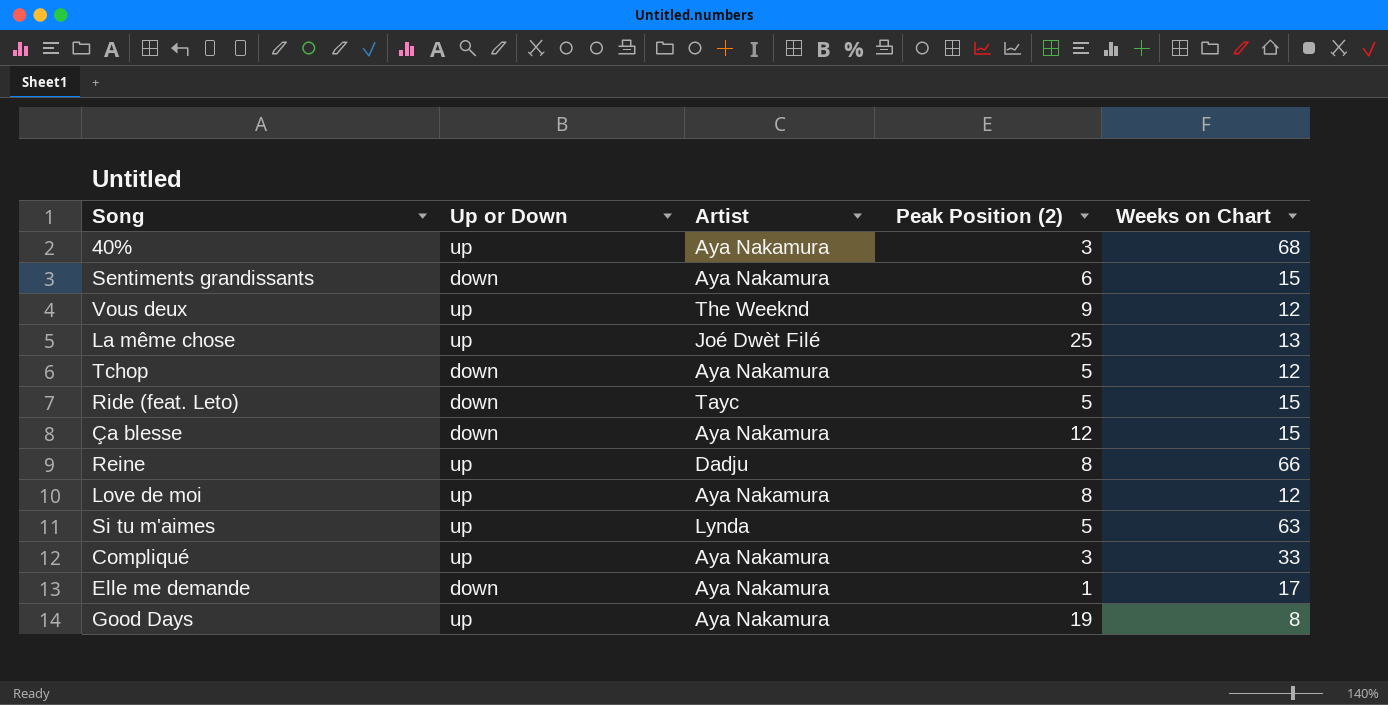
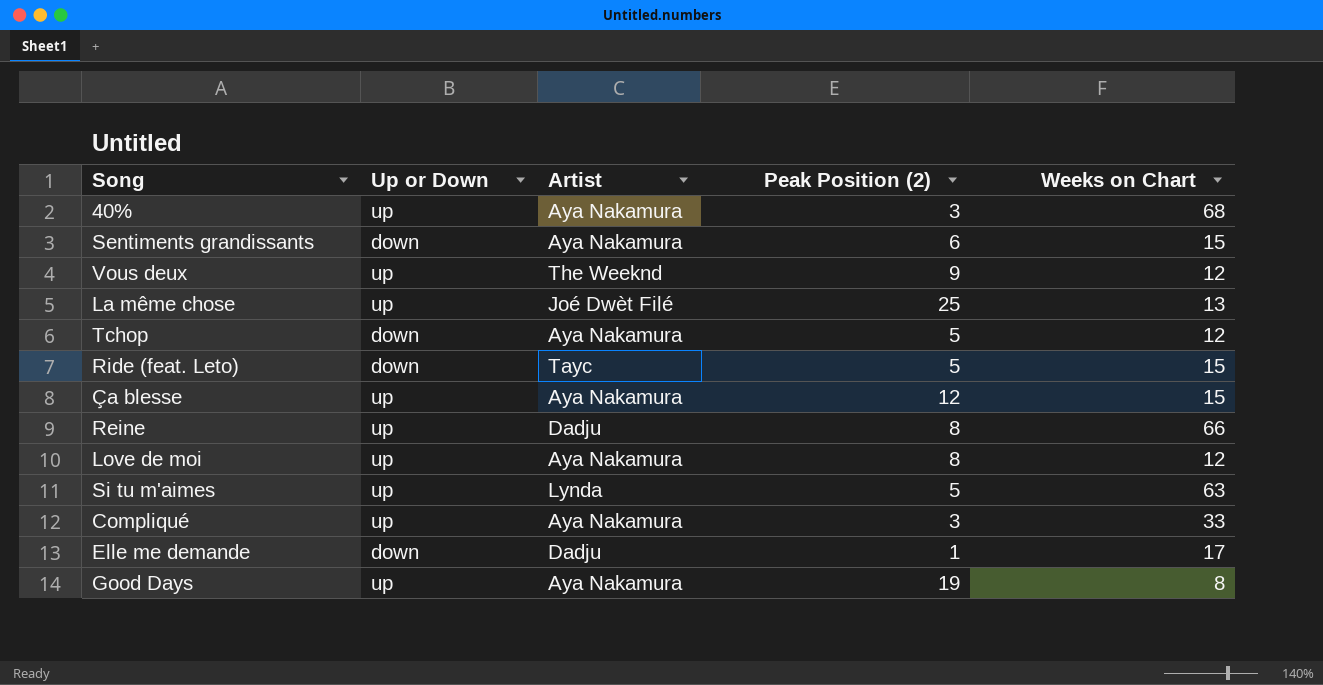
Ça blesse | Up or Down: down -> up
Elle me demande | Artist: Aya Nakamura -> Dadju

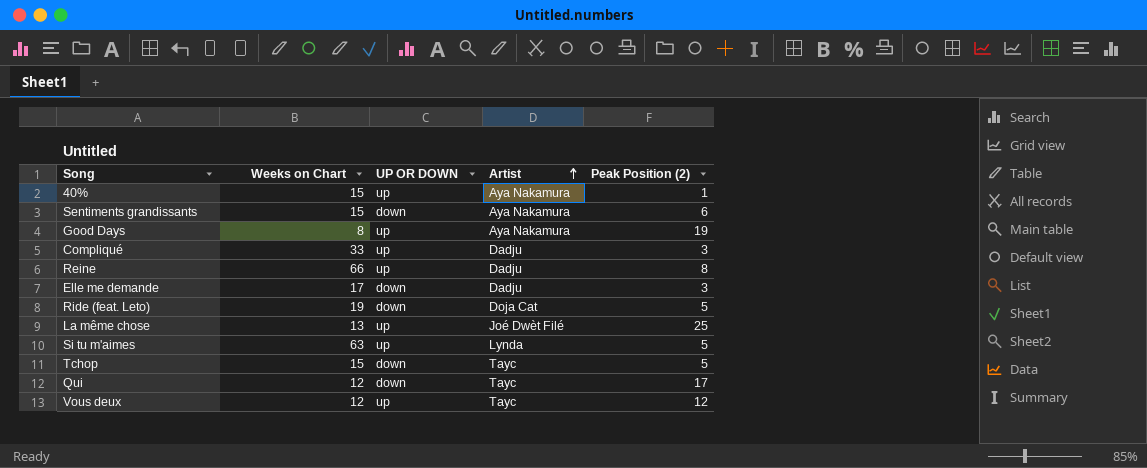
row order: none -> Artist ascending
column Weeks on Chart | position: 5 -> 2
column name: Up or Down -> UP OR DOWN
row Ça blesse: up | Aya Nakamura | 12 | 15 -> none
row Love de moi: up | Aya Nakamura | 8 | 12 -> none
40% | Weeks on Chart: 68 -> 15
40% | Peak Position (2): 3 -> 1
Compliqué | Artist: Aya Nakamura -> Dadju
Elle me demande | Peak Position (2): 1 -> 3
Ride (feat. Leto) | Weeks on Chart: 15 -> 19
Ride (feat. Leto) | Artist: Tayc -> Doja Cat
Tchop | Weeks on Chart: 12 -> 15
Tchop | Artist: Aya Nakamura -> Tayc
row Qui: none -> 12 | down | Tayc | 17
Vous deux | Artist: The Weeknd -> Tayc
Vous deux | Peak Position (2): 9 -> 12

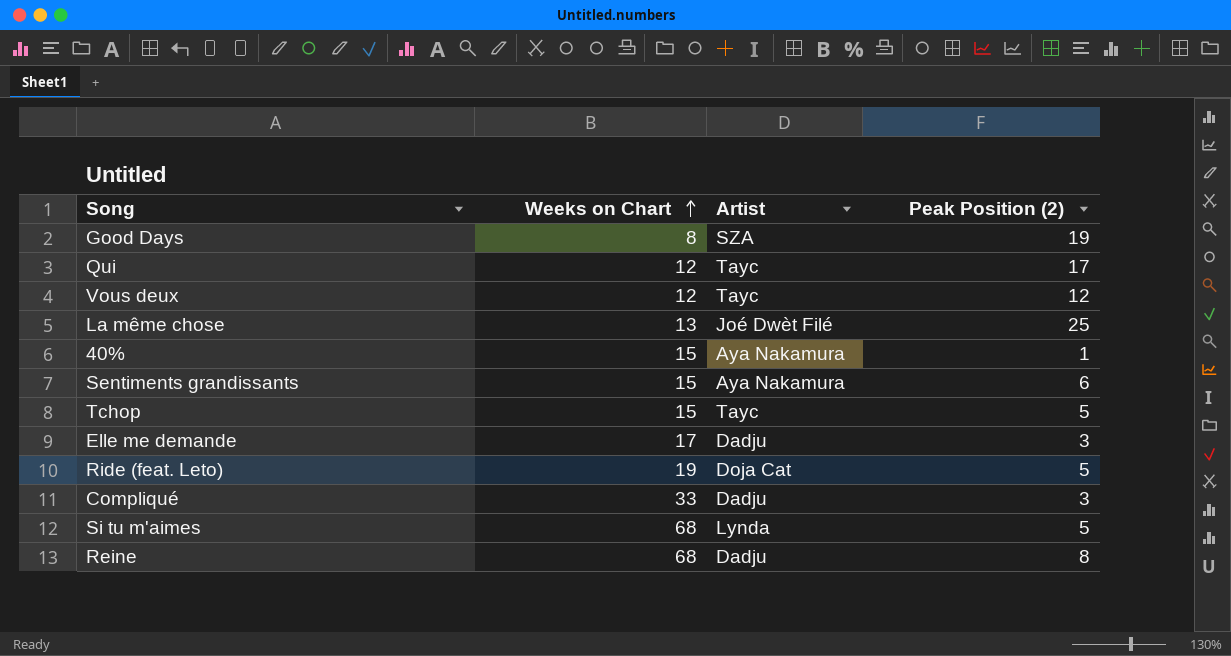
row order: Artist ascending -> Weeks on Chart ascending
column UP OR DOWN | position: 3 -> none
Good Days | Artist: Aya Nakamura -> SZA
Si tu m'aimes | Weeks on Chart: 63 -> 68
Reine | Weeks on Chart: 66 -> 68

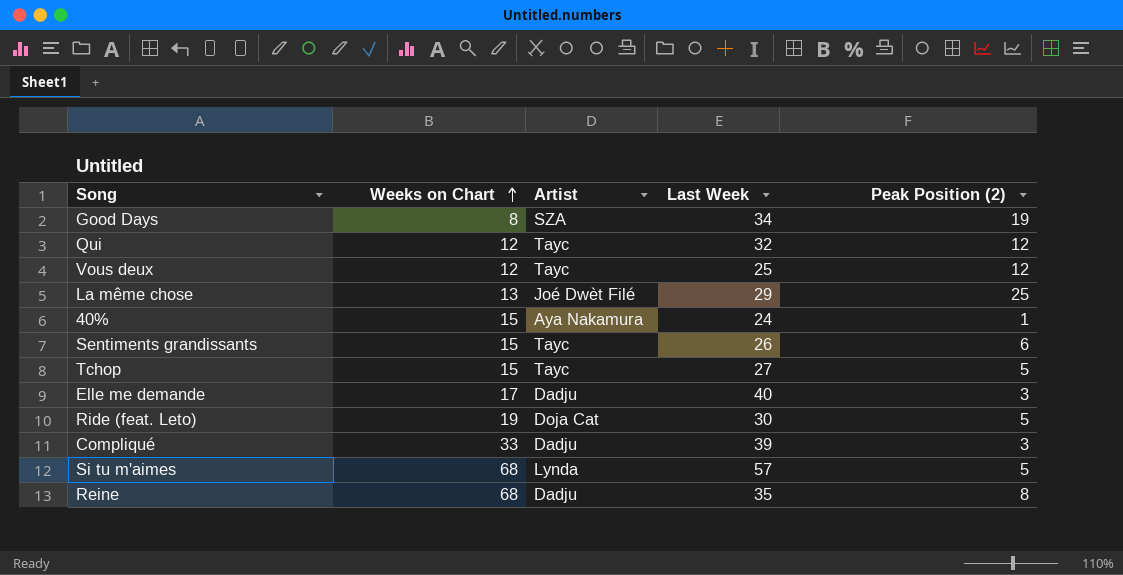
column Last Week | position: none -> 4
Qui | Peak Position (2): 17 -> 12
Sentiments grandissants | Artist: Aya Nakamura -> Tayc

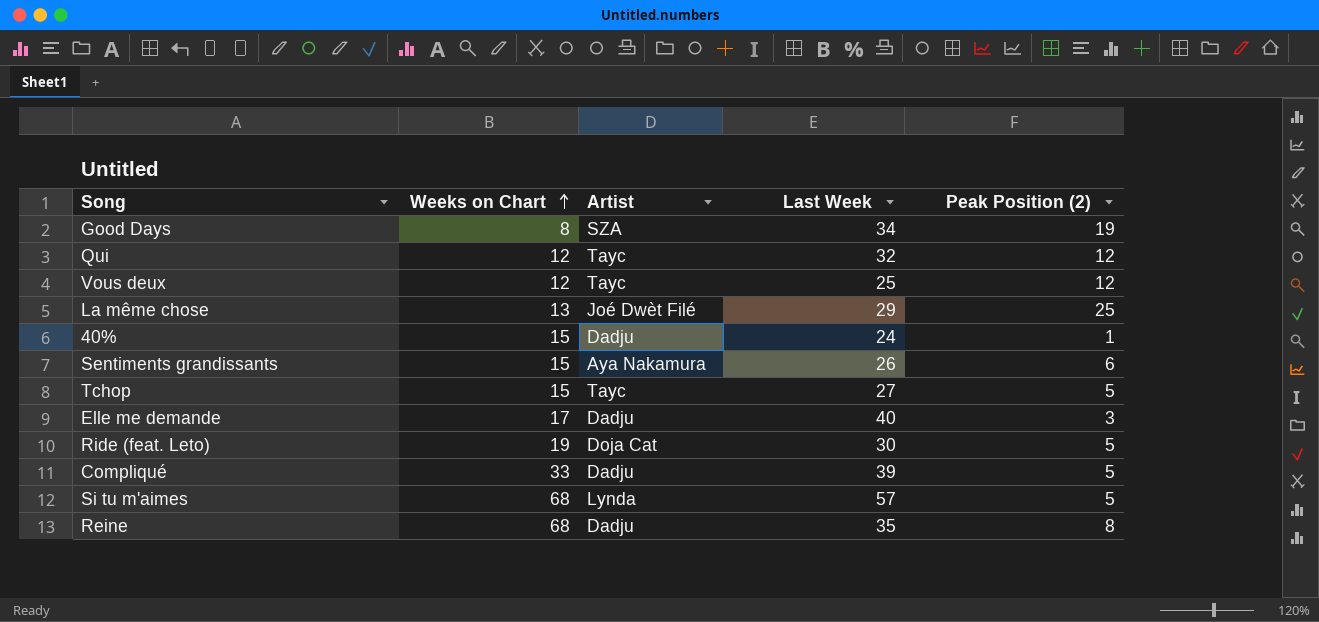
40% | Artist: Aya Nakamura -> Dadju
Sentiments grandissants | Artist: Tayc -> Aya Nakamura
Compliqué | Peak Position (2): 3 -> 5

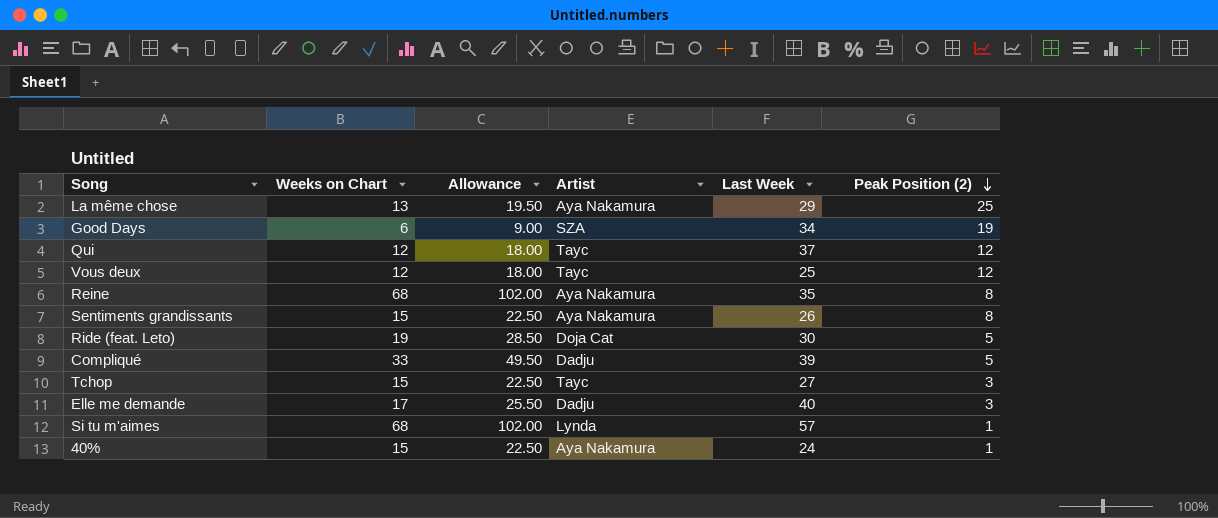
row order: Weeks on Chart ascending -> Peak Position (2) descending
column Allowance | formula: none -> [Weeks on Chart] * 1.5
La même chose | Artist: Joé Dwèt Filé -> Aya Nakamura
Good Days | Weeks on Chart: 8 -> 6
Qui | Last Week: 32 -> 37
Reine | Artist: Dadju -> Aya Nakamura
Sentiments grandissants | Peak Position (2): 6 -> 8
Tchop | Peak Position (2): 5 -> 3
Si tu m'aimes | Peak Position (2): 5 -> 1
40% | Artist: Dadju -> Aya Nakamura

